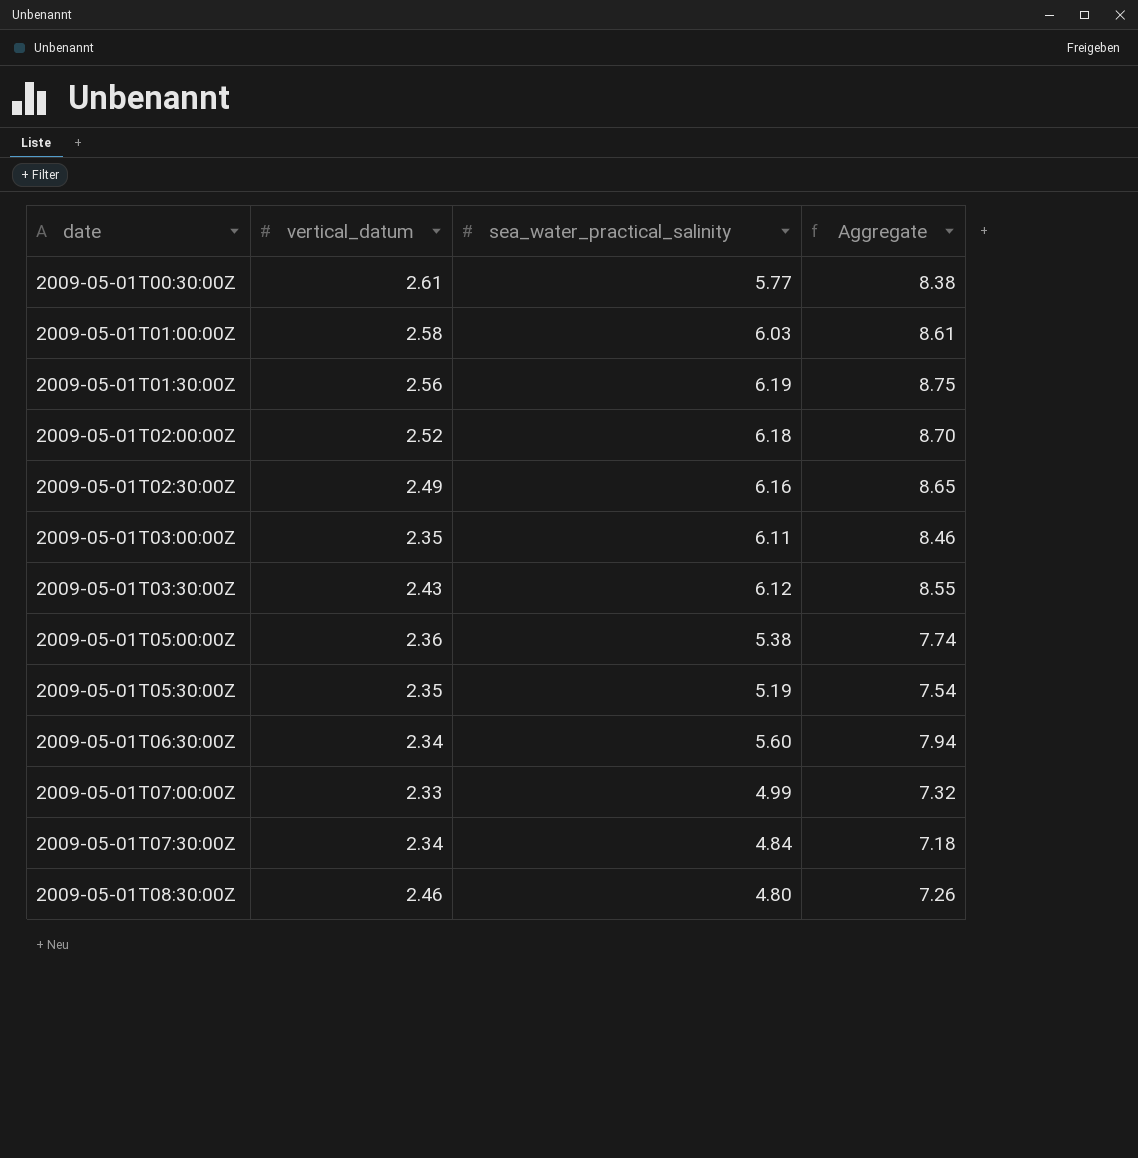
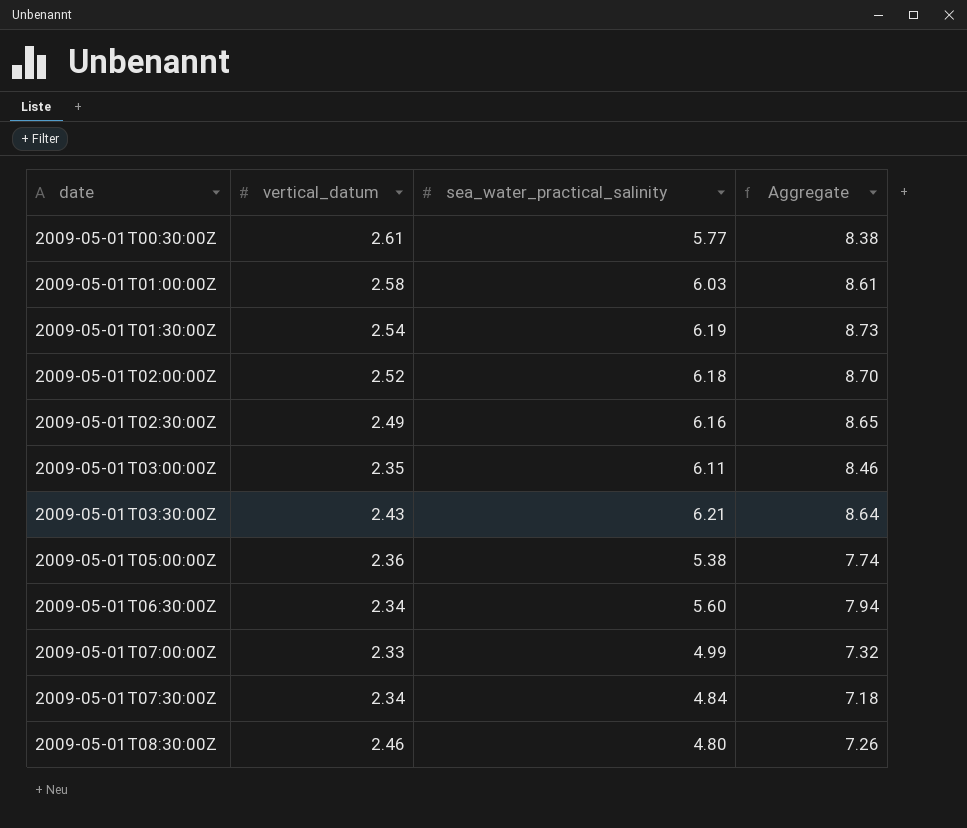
row 2009-05-01T05:30:00Z: 2.35 | 5.19 | 7.54 -> none
2009-05-01T01:30:00Z | vertical_datum: 2.56 -> 2.54
2009-05-01T01:30:00Z | Aggregate: 8.75 -> 8.73
2009-05-01T03:30:00Z | sea_water_practical_salinity: 6.12 -> 6.21
2009-05-01T03:30:00Z | Aggregate: 8.55 -> 8.64

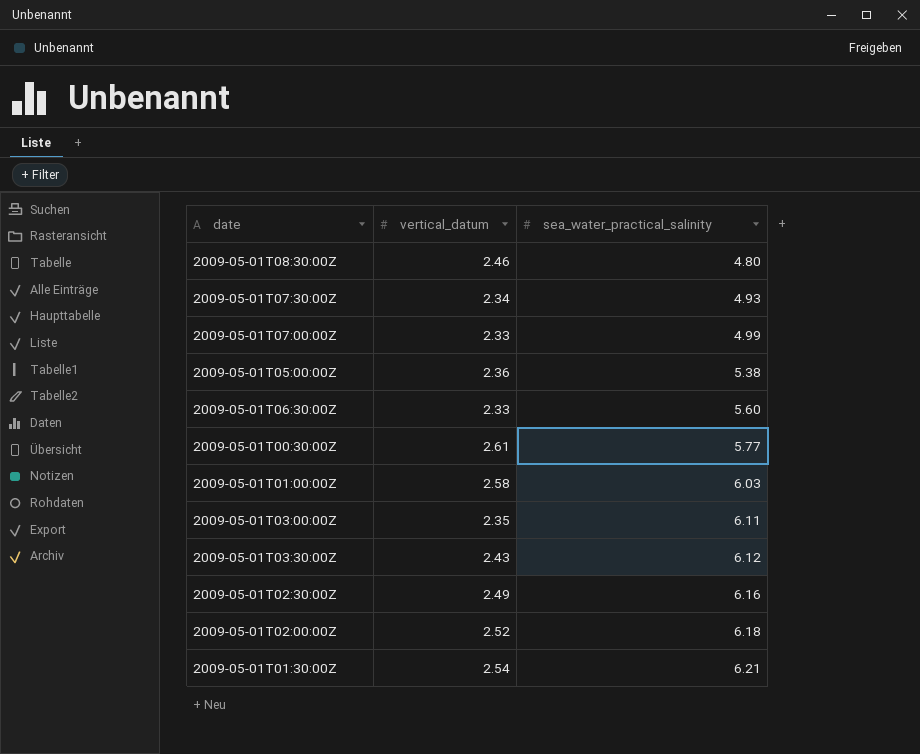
row order: date ascending -> sea_water_practical_salinity ascending
column Aggregate | formula: [vertical_datum] + [sea_water_practical_salinity] -> none
2009-05-01T07:30:00Z | sea_water_practical_salinity: 4.84 -> 4.93
2009-05-01T06:30:00Z | vertical_datum: 2.34 -> 2.33
2009-05-01T03:30:00Z | sea_water_practical_salinity: 6.21 -> 6.12
2009-05-01T01:30:00Z | sea_water_practical_salinity: 6.19 -> 6.21

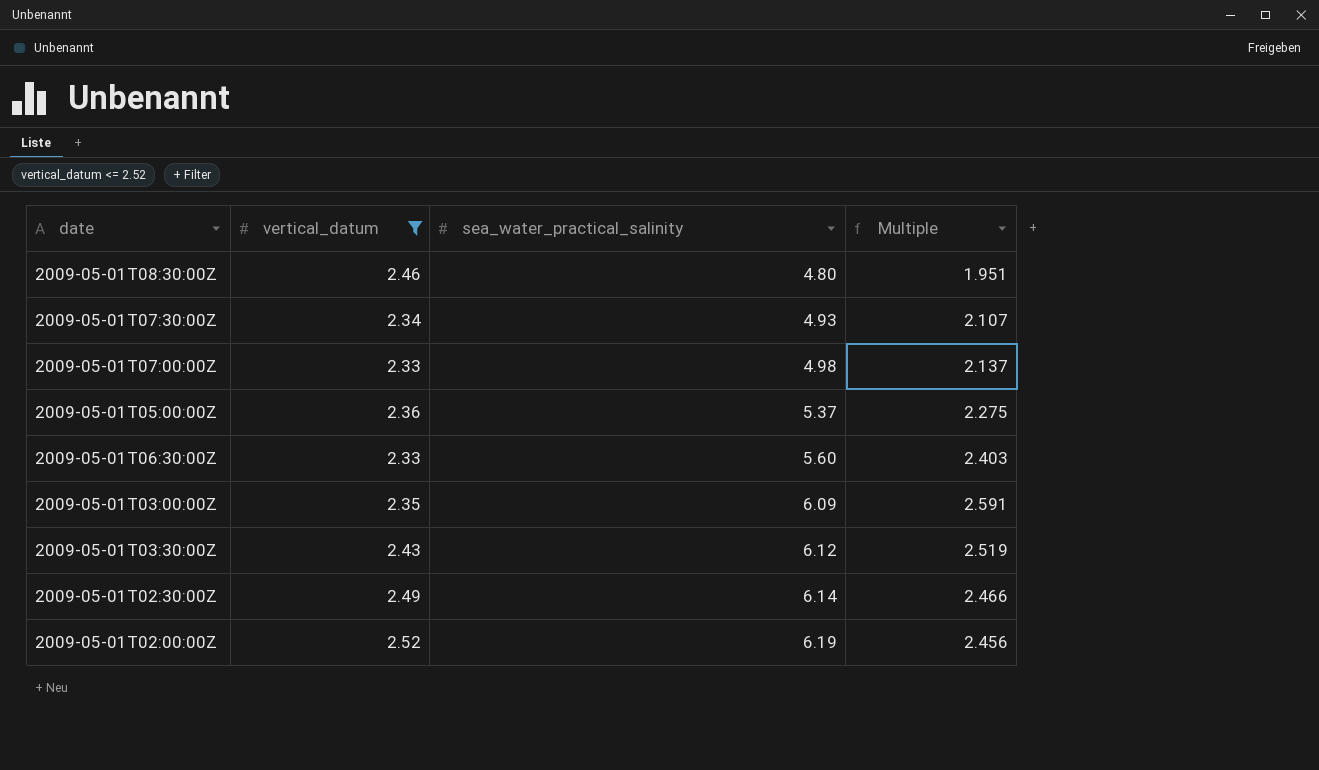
filter: none -> vertical_datum <= 2.52
column Multiple | formula: none -> [sea_water_practical_salinity] / [vertical_datum]
2009-05-01T07:00:00Z | sea_water_practical_salinity: 4.99 -> 4.98
2009-05-01T05:00:00Z | sea_water_practical_salinity: 5.38 -> 5.37
2009-05-01T03:00:00Z | sea_water_practical_salinity: 6.11 -> 6.09
2009-05-01T02:30:00Z | sea_water_practical_salinity: 6.16 -> 6.14
2009-05-01T02:00:00Z | sea_water_practical_salinity: 6.18 -> 6.19

